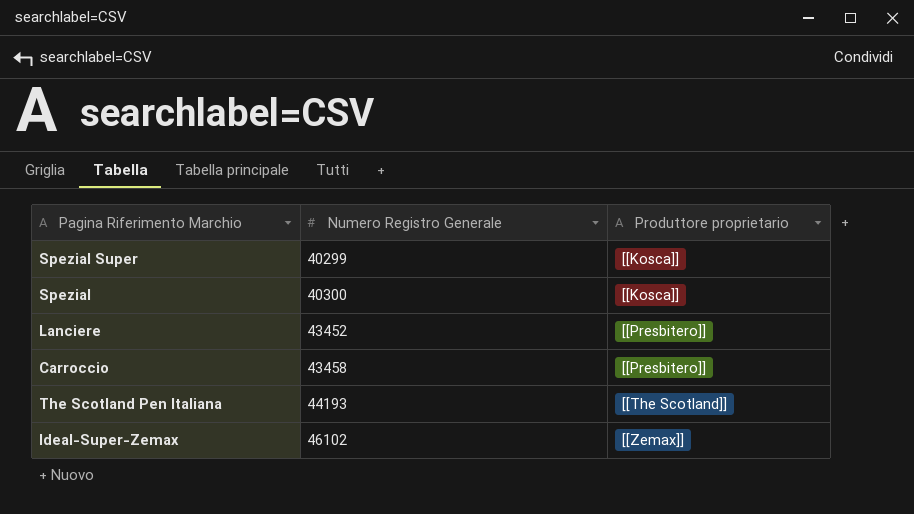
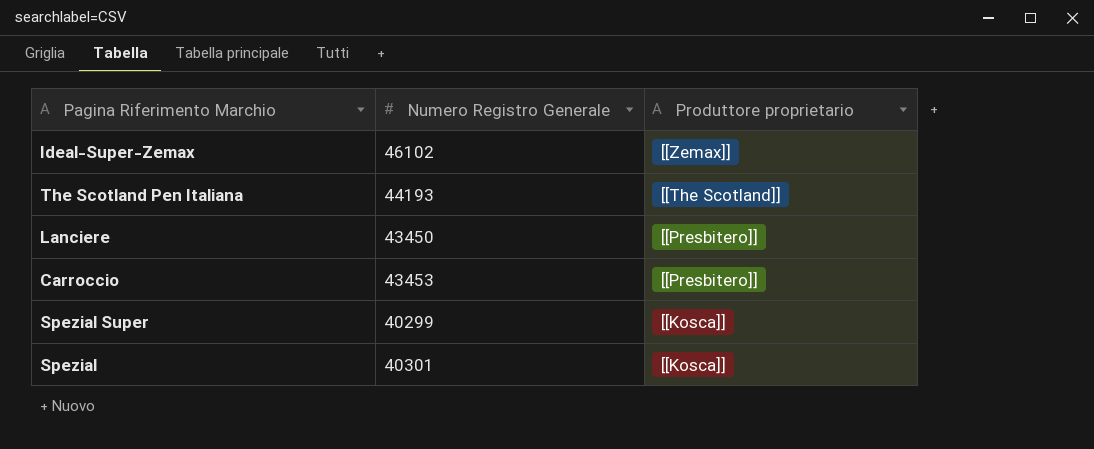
row order: Numero Registro Generale ascending -> Produttore proprietario descending
Lanciere | Numero Registro Generale: 43452 -> 43450
Carroccio | Numero Registro Generale: 43458 -> 43453
Spezial | Numero Registro Generale: 40300 -> 40301

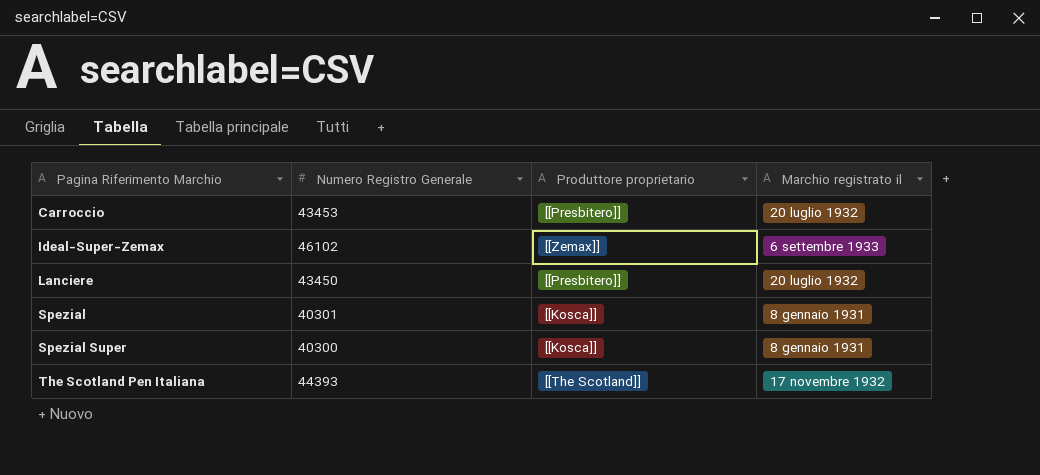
row order: Produttore proprietario descending -> Pagina Riferimento Marchio ascending
column Marchio registrato il | position: none -> 4
Spezial Super | Numero Registro Generale: 40299 -> 40300
The Scotland Pen Italiana | Numero Registro Generale: 44193 -> 44393

